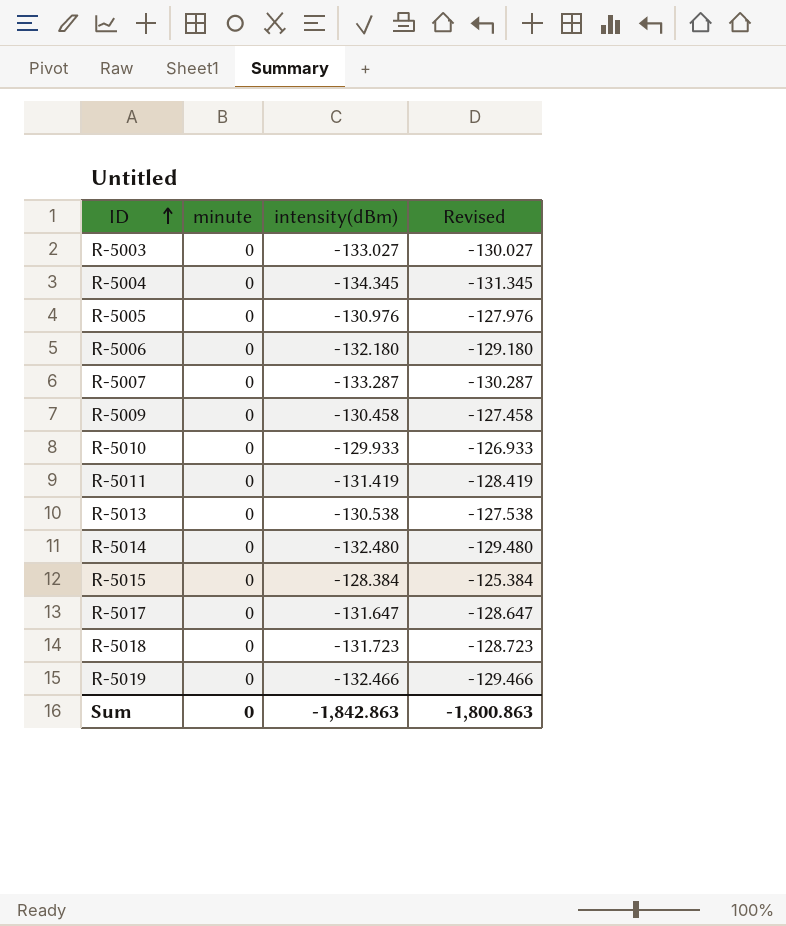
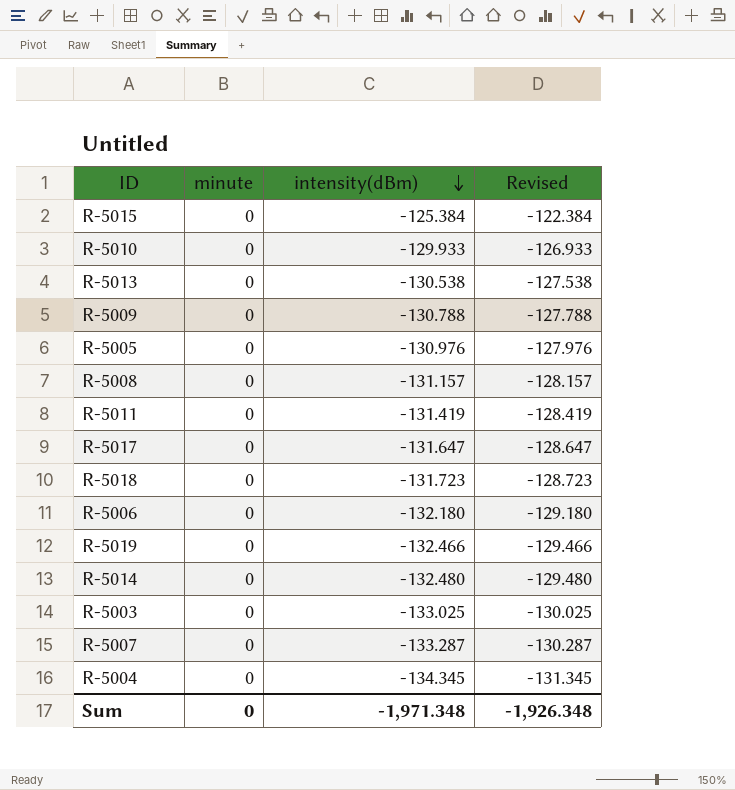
row order: ID ascending -> intensity(dBm) descending
R-5015 | intensity(dBm): -128.384 -> -125.384
R-5015 | Revised: -125.384 -> -122.384
R-5009 | intensity(dBm): -130.458 -> -130.788
R-5009 | Revised: -127.458 -> -127.788
row R-5008: none -> 0 | -131.157 | -128.157
R-5003 | intensity(dBm): -133.027 -> -133.025
R-5003 | Revised: -130.027 -> -130.025
Sum | intensity(dBm): -1,842.863 -> -1,971.348
Sum | Revised: -1,800.863 -> -1,926.348

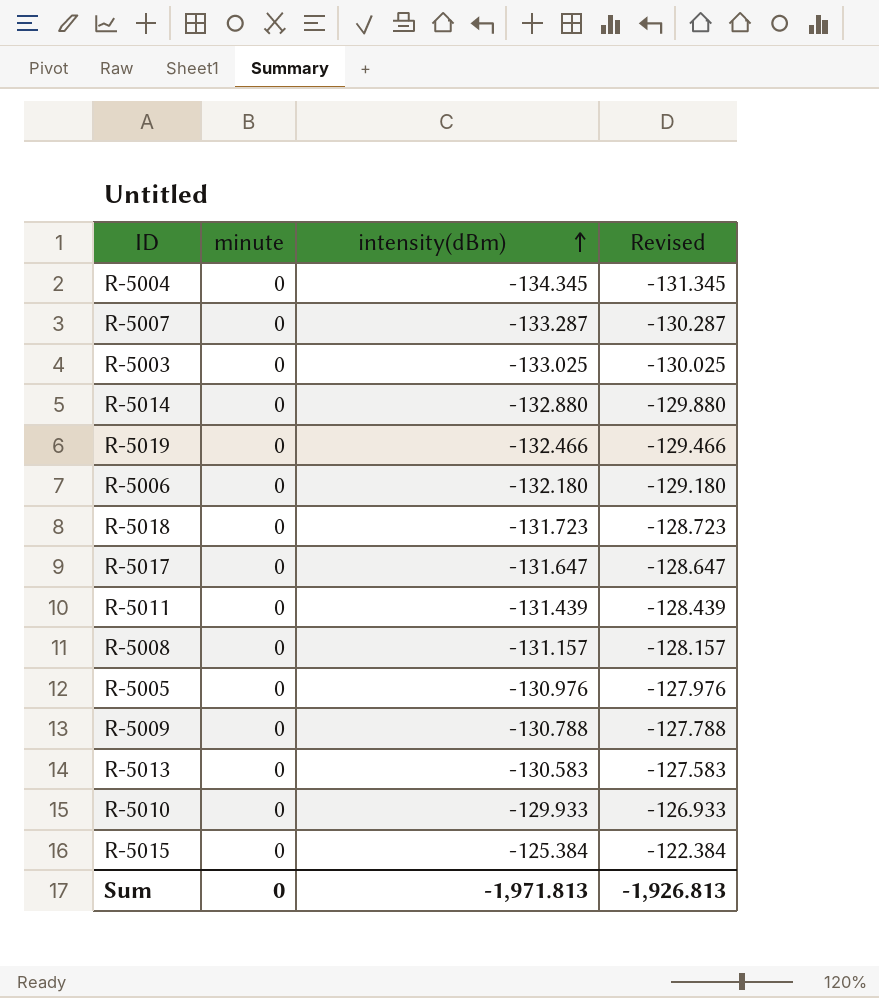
row order: intensity(dBm) descending -> intensity(dBm) ascending
R-5014 | intensity(dBm): -132.480 -> -132.880
R-5014 | Revised: -129.480 -> -129.880
R-5011 | intensity(dBm): -131.419 -> -131.439
R-5011 | Revised: -128.419 -> -128.439
R-5013 | intensity(dBm): -130.538 -> -130.583
R-5013 | Revised: -127.538 -> -127.583
Sum | intensity(dBm): -1,971.348 -> -1,971.813
Sum | Revised: -1,926.348 -> -1,926.813

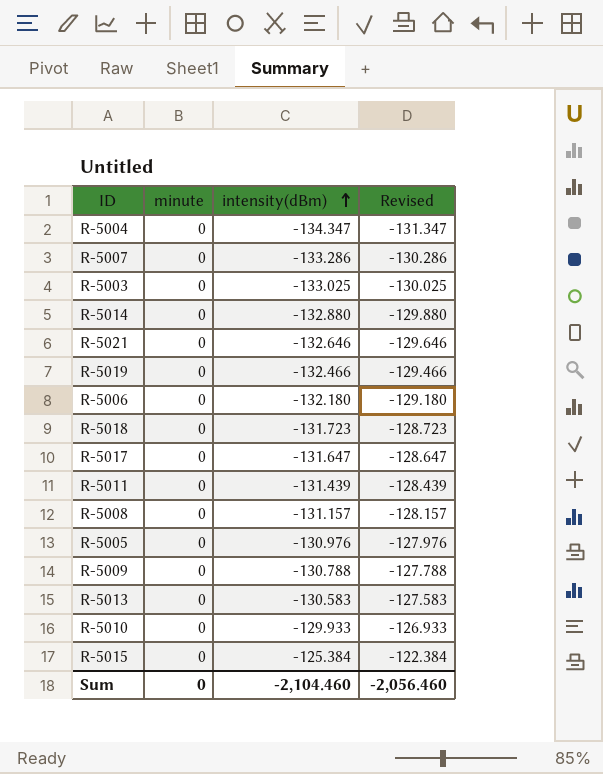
R-5004 | intensity(dBm): -134.345 -> -134.347
R-5004 | Revised: -131.345 -> -131.347
R-5007 | intensity(dBm): -133.287 -> -133.286
R-5007 | Revised: -130.287 -> -130.286
row R-5021: none -> 0 | -132.646 | -129.646
Sum | intensity(dBm): -1,971.813 -> -2,104.460
Sum | Revised: -1,926.813 -> -2,056.460

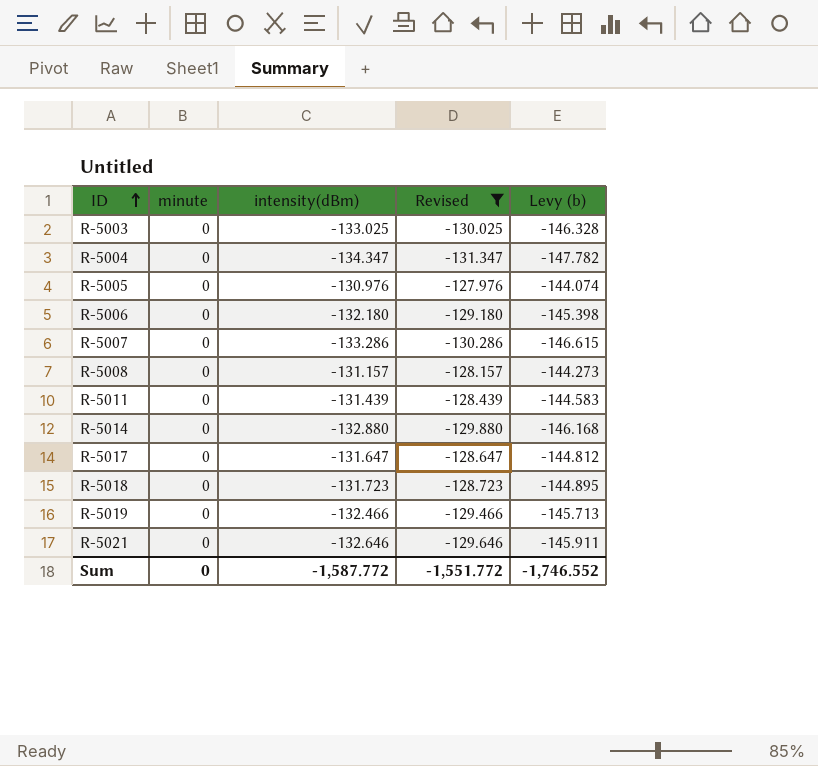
filter: none -> Revised <= -127.976
row order: intensity(dBm) ascending -> ID ascending
column Levy (b) | formula: none -> [intensity(dBm)] * 1.1
Sum | intensity(dBm): -2,104.460 -> -1,587.772
Sum | Revised: -2,056.460 -> -1,551.772

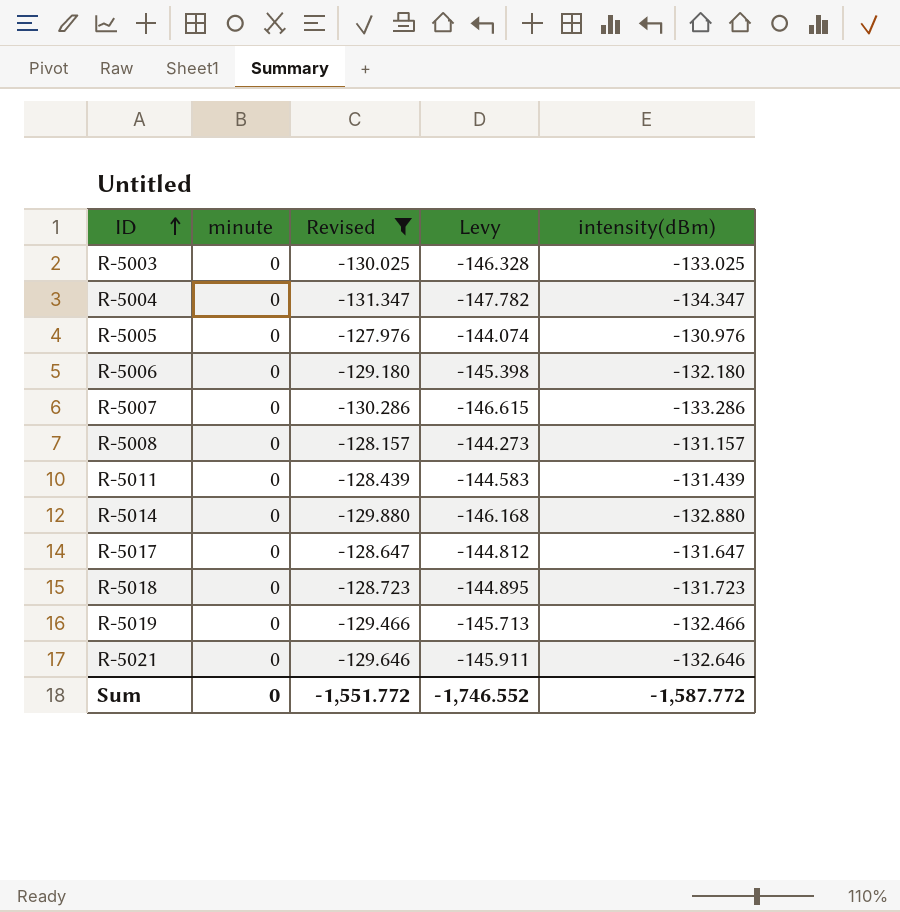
column name: Levy (b) -> Levy
column intensity(dBm) | position: 3 -> 5

